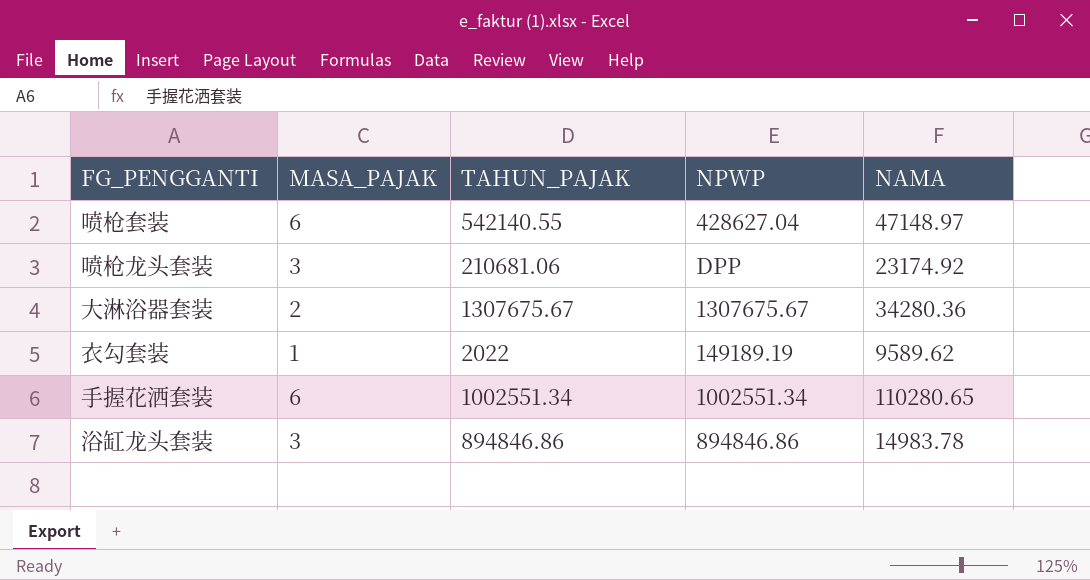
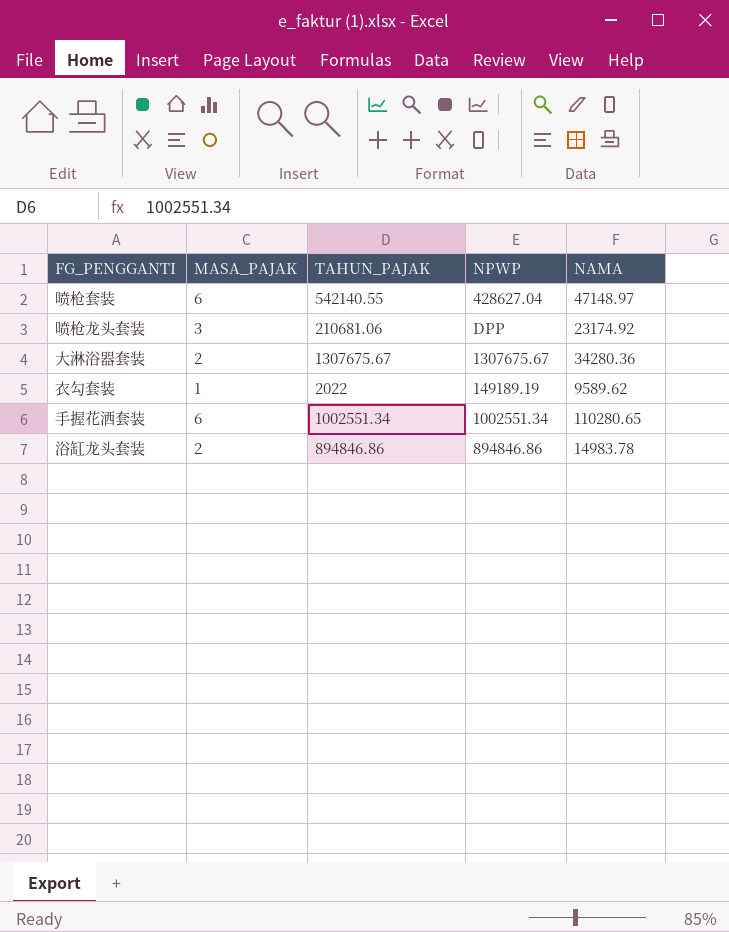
浴缸龙头套装 | MASA_PAJAK: 3 -> 2

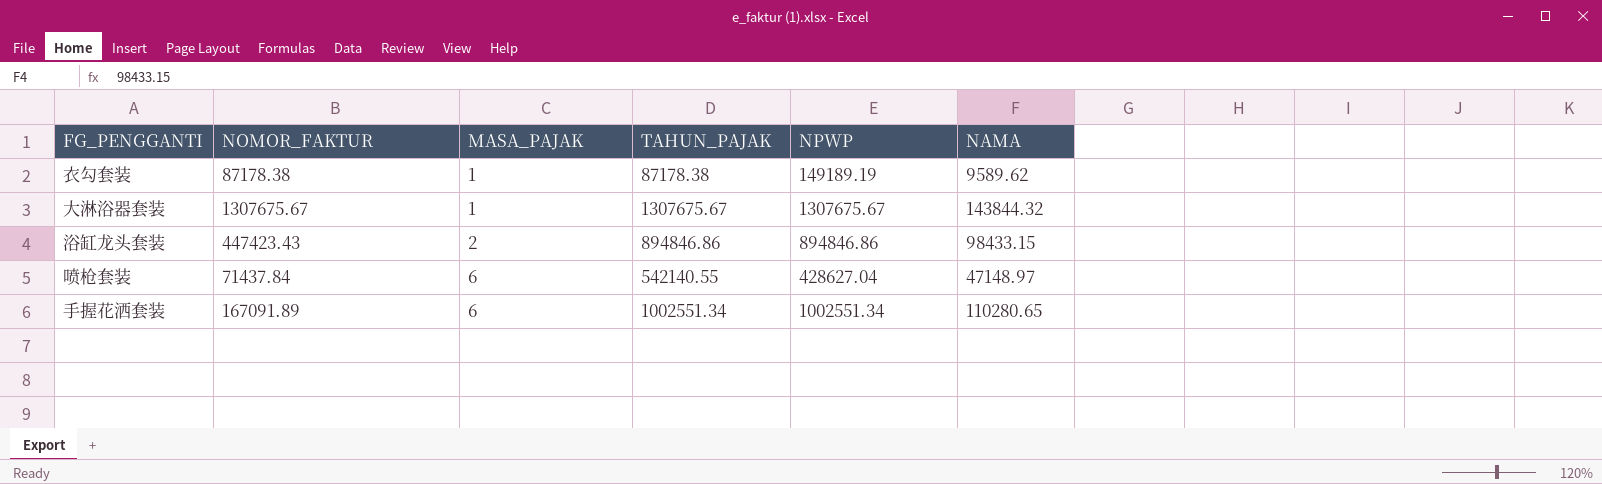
row order: none -> MASA_PAJAK ascending
column NOMOR_FAKTUR | position: none -> 2
row 喷枪龙头套装: 3 | 210681.06 | DPP | 23174.92 -> none
衣勾套装 | TAHUN_PAJAK: 2022 -> 87178.38
大淋浴器套装 | MASA_PAJAK: 2 -> 1
大淋浴器套装 | NAMA: 34280.36 -> 143844.32
浴缸龙头套装 | NAMA: 14983.78 -> 98433.15

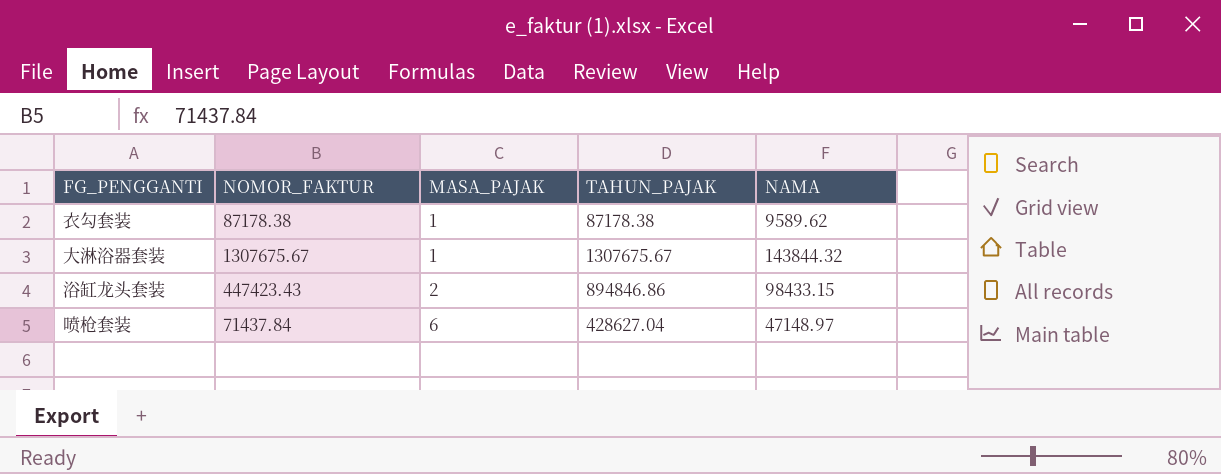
column NPWP | position: 5 -> none
row 手握花洒套装: 167091.89 | 6 | 1002551.34 | 1002551.34 | 110280.65 -> none
喷枪套装 | TAHUN_PAJAK: 542140.55 -> 428627.04

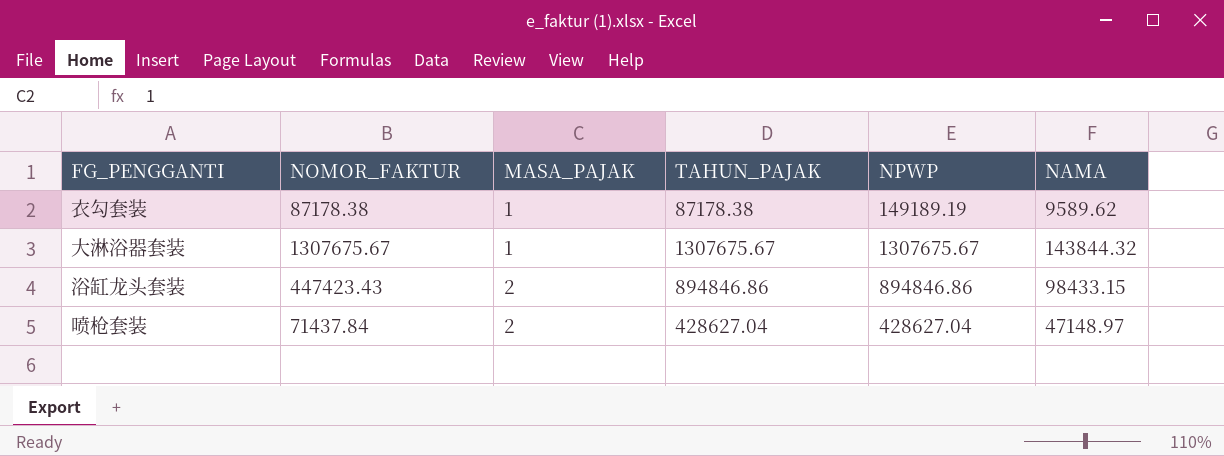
column NPWP | position: none -> 5
喷枪套装 | MASA_PAJAK: 6 -> 2

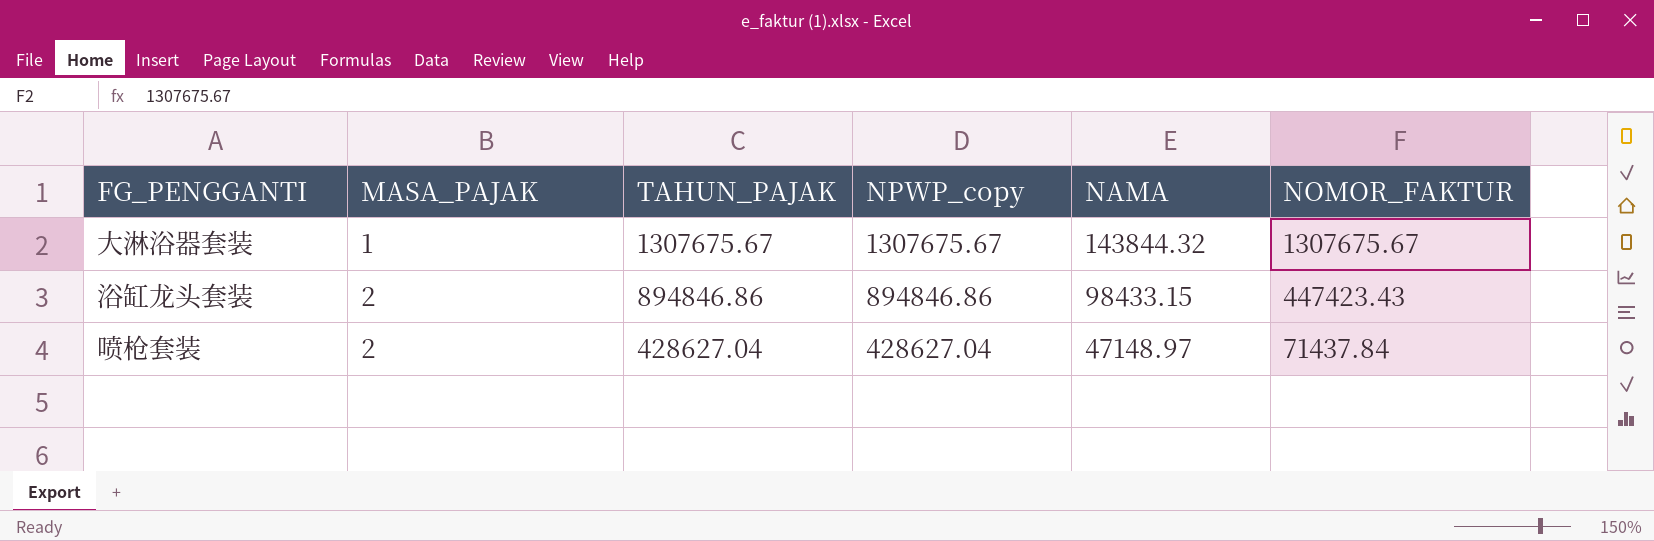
column name: NPWP -> NPWP_copy
column NOMOR_FAKTUR | position: 2 -> 6
row 衣勾套装: 87178.38 | 1 | 87178.38 | 149189.19 | 9589.62 -> none

